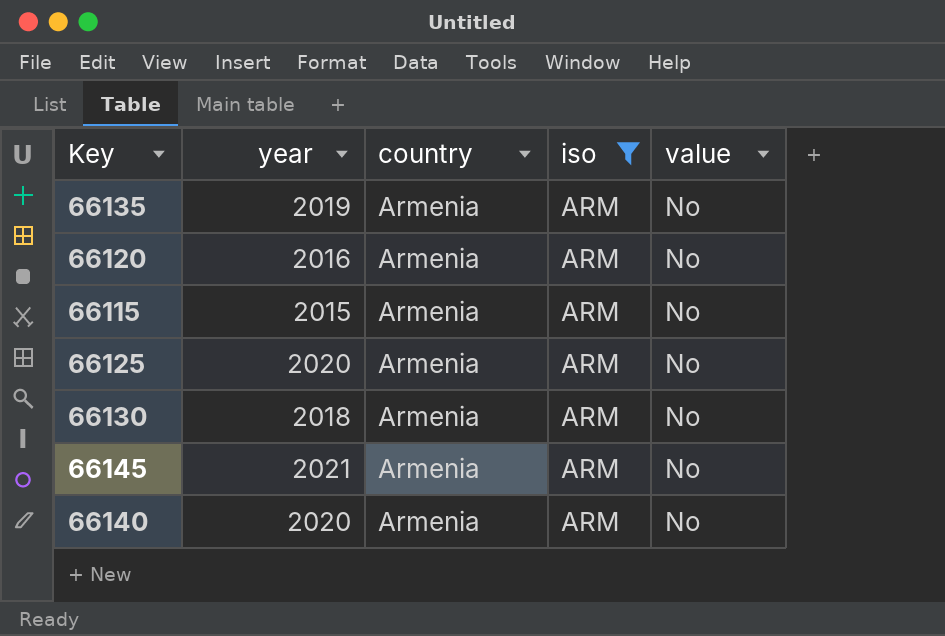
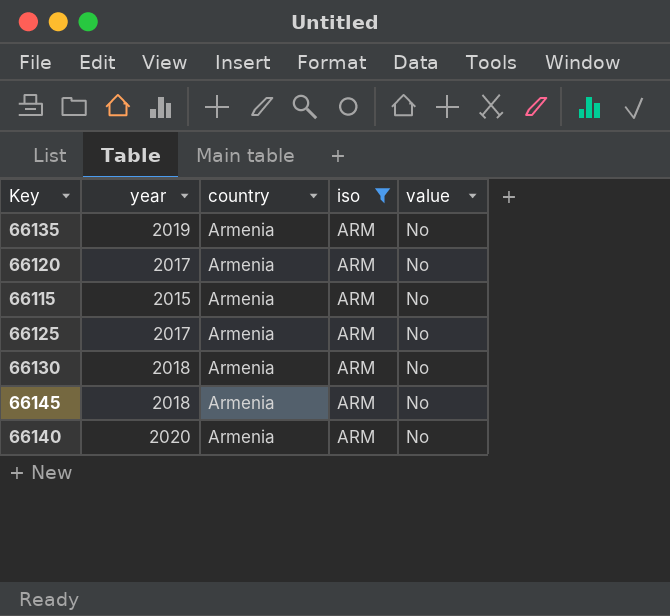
66120 | year: 2016 -> 2017
66125 | year: 2020 -> 2017
66145 | year: 2021 -> 2018

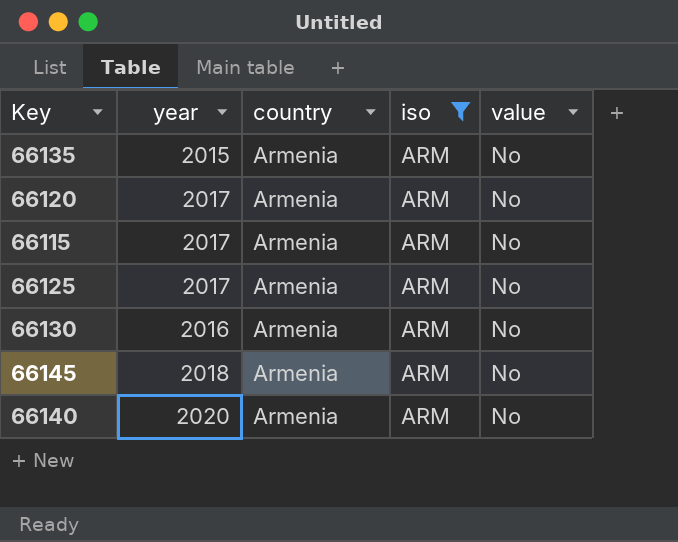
66135 | year: 2019 -> 2015
66115 | year: 2015 -> 2017
66130 | year: 2018 -> 2016

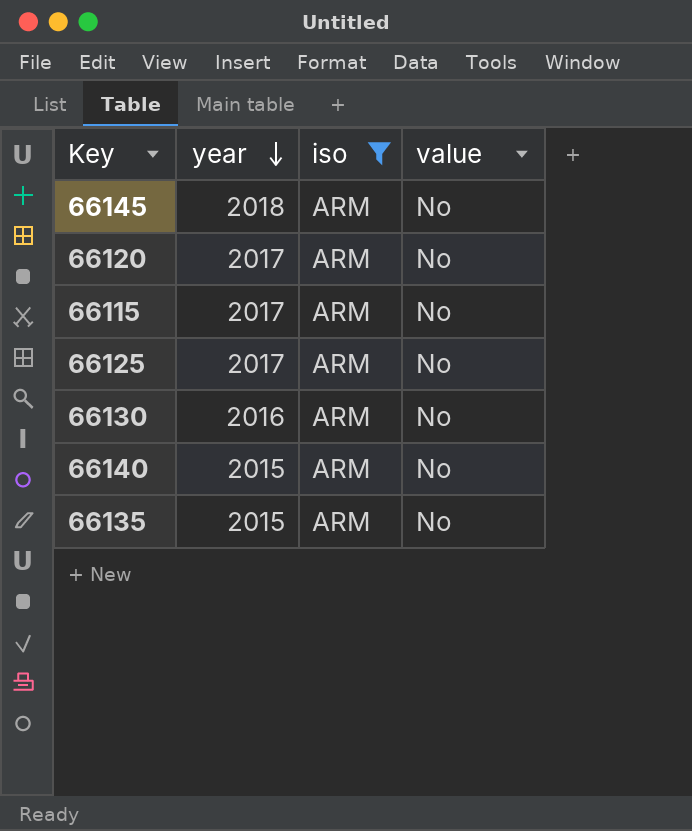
row order: none -> year descending
column country | position: 3 -> none
66140 | year: 2020 -> 2015

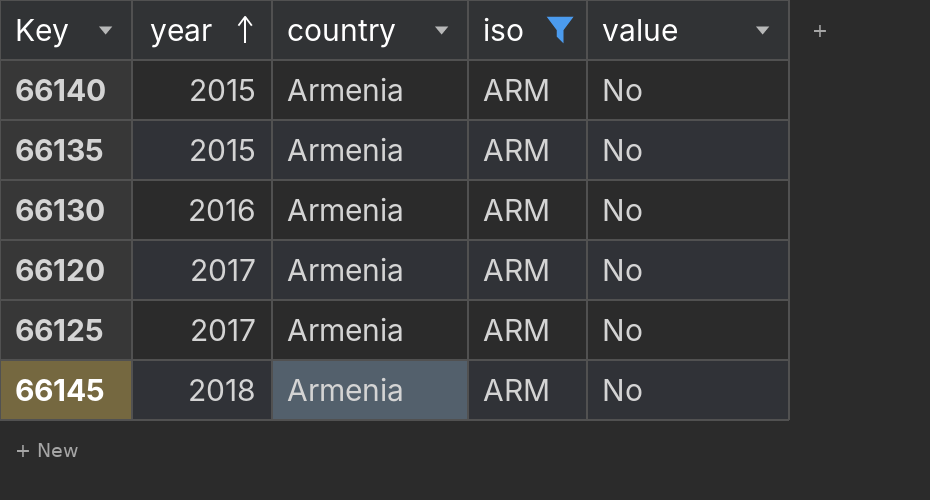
row order: year descending -> year ascending
column country | position: none -> 3
row 66115: 2017 | ARM | No -> none

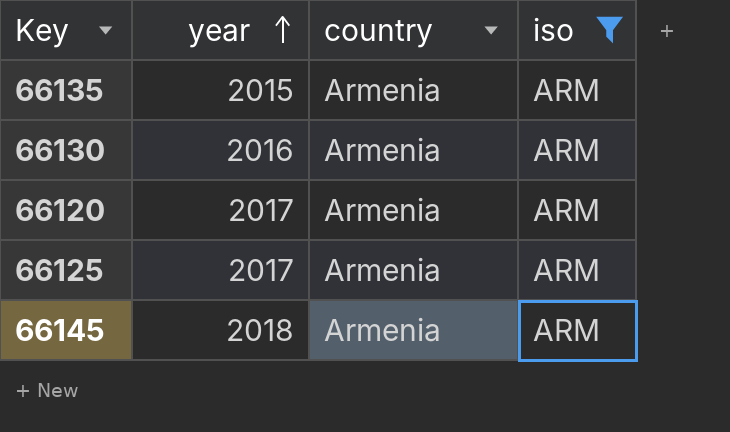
column value | position: 5 -> none
row 66140: 2015 | Armenia | ARM | No -> none

